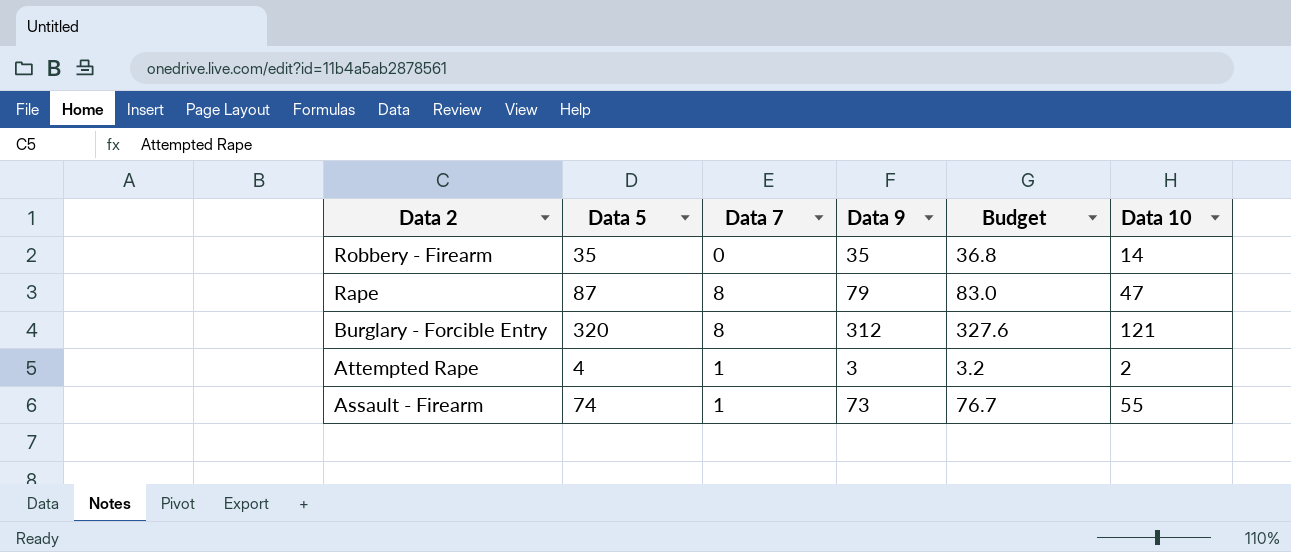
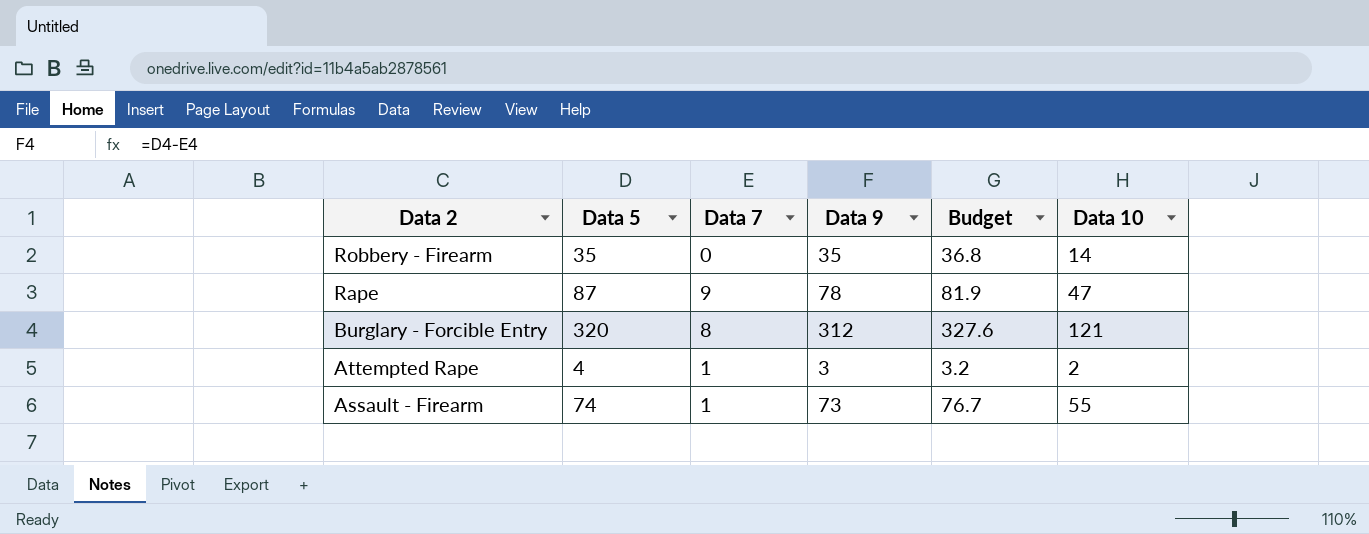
Rape | Data 7: 8 -> 9
Rape | Data 9: 79 -> 78
Rape | Budget: 83.0 -> 81.9

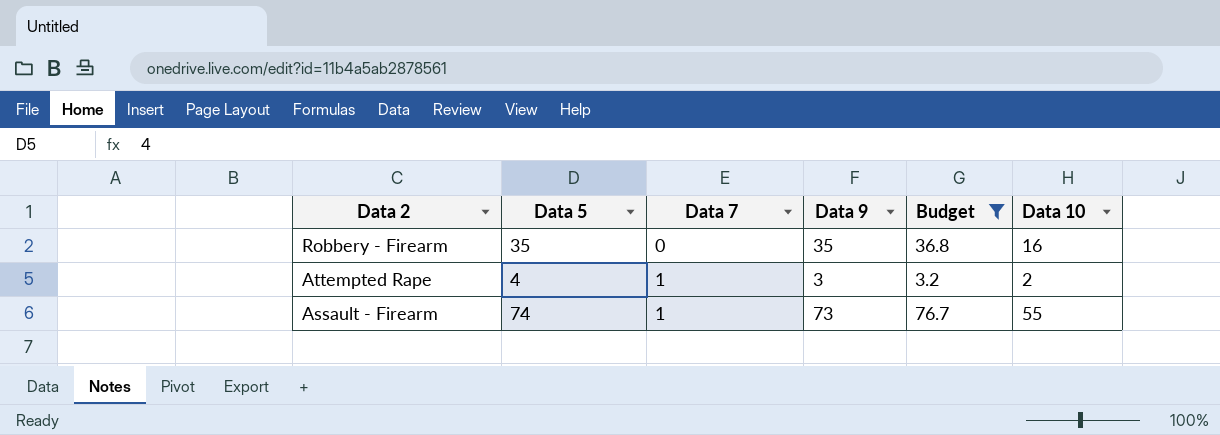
filter: none -> Budget <= 76.7
Robbery - Firearm | Data 10: 14 -> 16

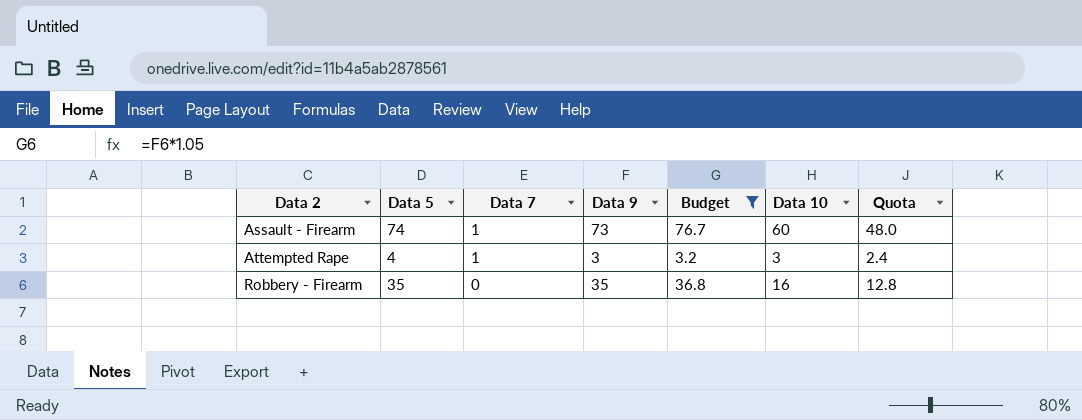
row order: Data 2 descending -> Data 2 ascending
column Quota | formula: none -> [Data 10] * 0.8
Assault - Firearm | Data 10: 55 -> 60
Attempted Rape | Data 10: 2 -> 3

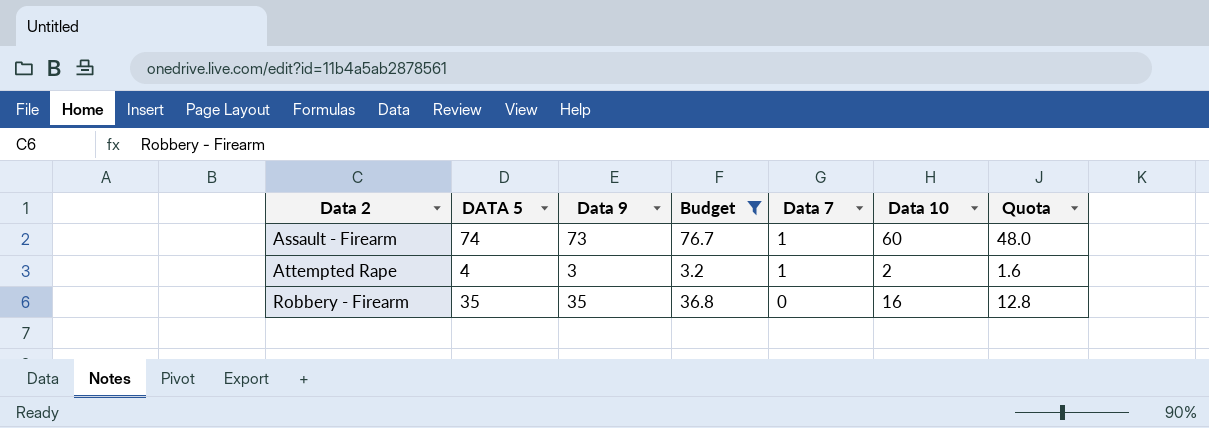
column name: Data 5 -> DATA 5
column Data 7 | position: 3 -> 5
Attempted Rape | Data 10: 3 -> 2
Attempted Rape | Quota: 2.4 -> 1.6

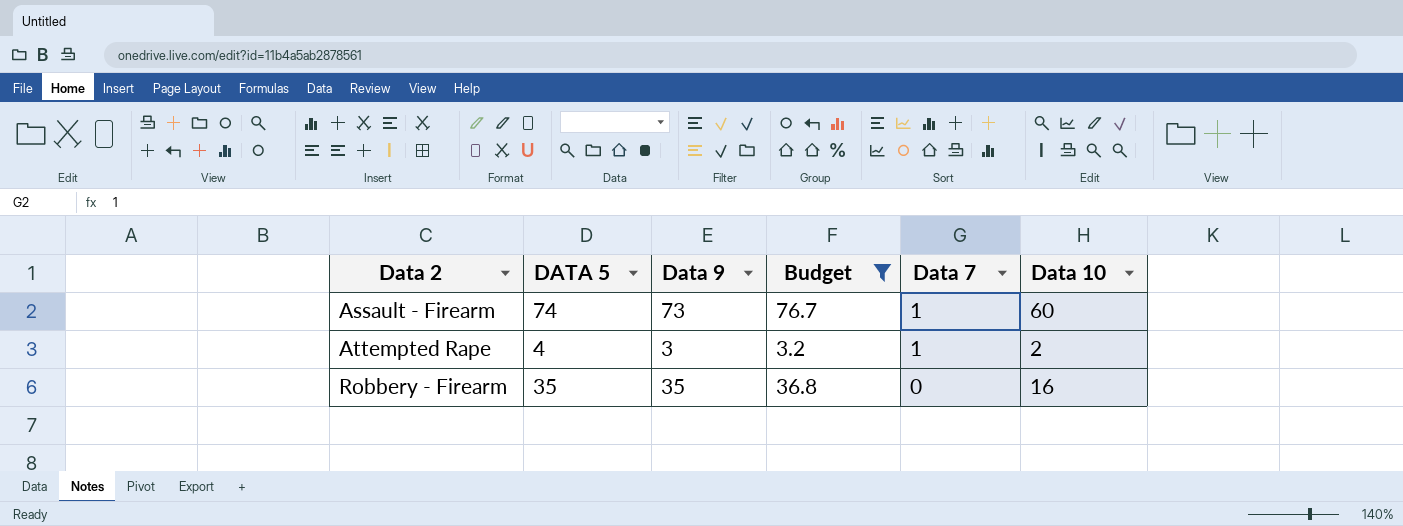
column Quota | formula: [Data 10] * 0.8 -> none

